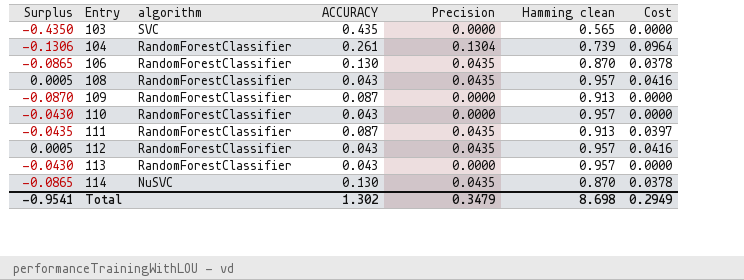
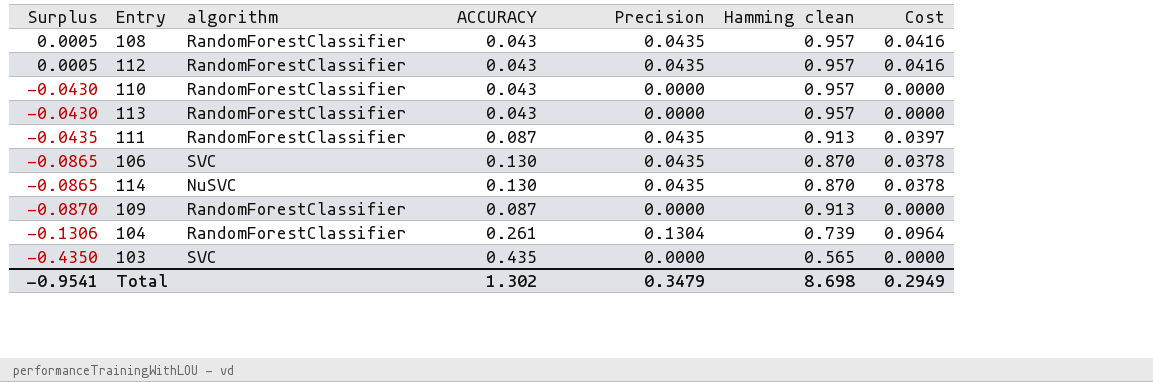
row order: Entry ascending -> Surplus descending
106 | algorithm: RandomForestClassifier -> SVC

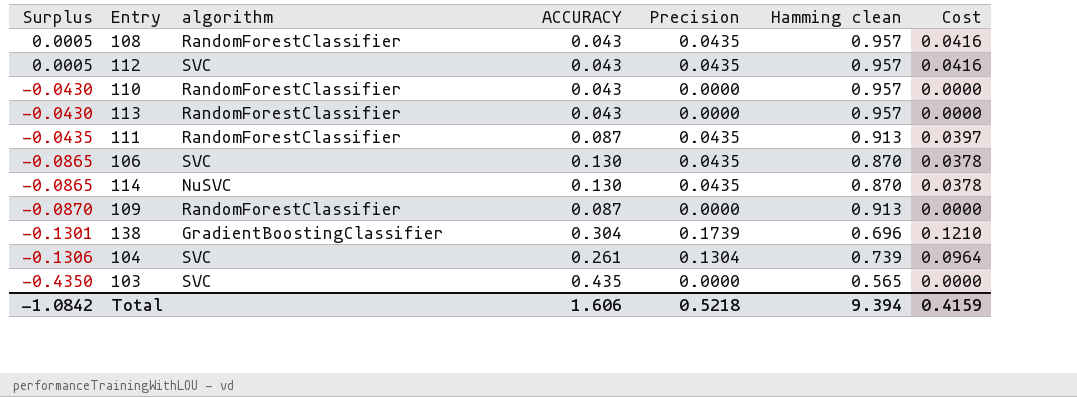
112 | algorithm: RandomForestClassifier -> SVC
row 138: none -> -0.1301 | GradientBoostingClassifier | 0.304 | 0.1739 | 0.696 | 0.1210
104 | algorithm: RandomForestClassifier -> SVC
Total | Surplus: -0.9541 -> -1.0842
Total | ACCURACY: 1.302 -> 1.606
Total | Precision: 0.3479 -> 0.5218
Total | Hamming clean: 8.698 -> 9.394
Total | Cost: 0.2949 -> 0.4159

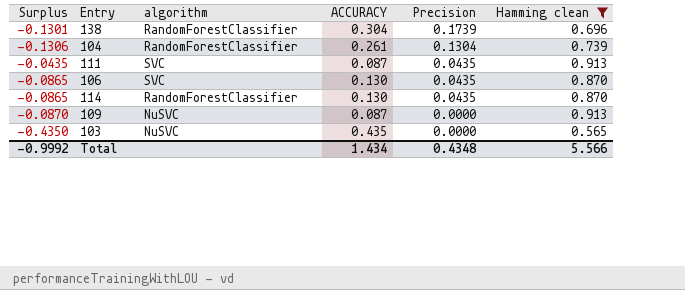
filter: none -> Hamming clean != 0.957
row order: Surplus descending -> Precision descending
column Cost | formula: [Precision] * [Hamming clean] -> none
138 | algorithm: GradientBoostingClassifier -> RandomForestClassifier
104 | algorithm: SVC -> RandomForestClassifier
111 | algorithm: RandomForestClassifier -> SVC
114 | algorithm: NuSVC -> RandomForestClassifier
109 | algorithm: RandomForestClassifier -> NuSVC
103 | algorithm: SVC -> NuSVC
Total | Surplus: -1.0842 -> -0.9992
Total | ACCURACY: 1.606 -> 1.434
Total | Precision: 0.5218 -> 0.4348
Total | Hamming clean: 9.394 -> 5.566

